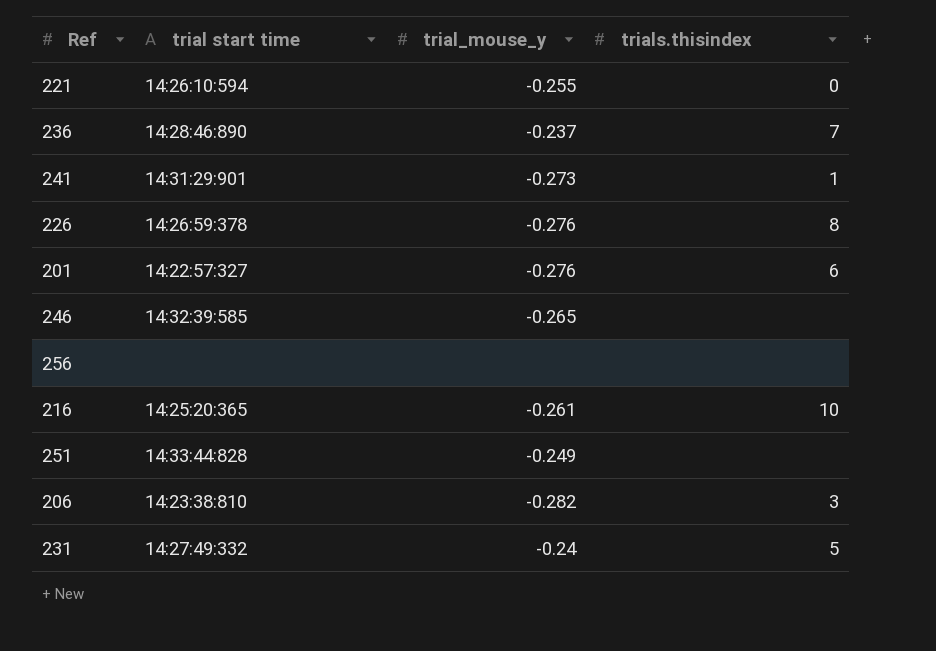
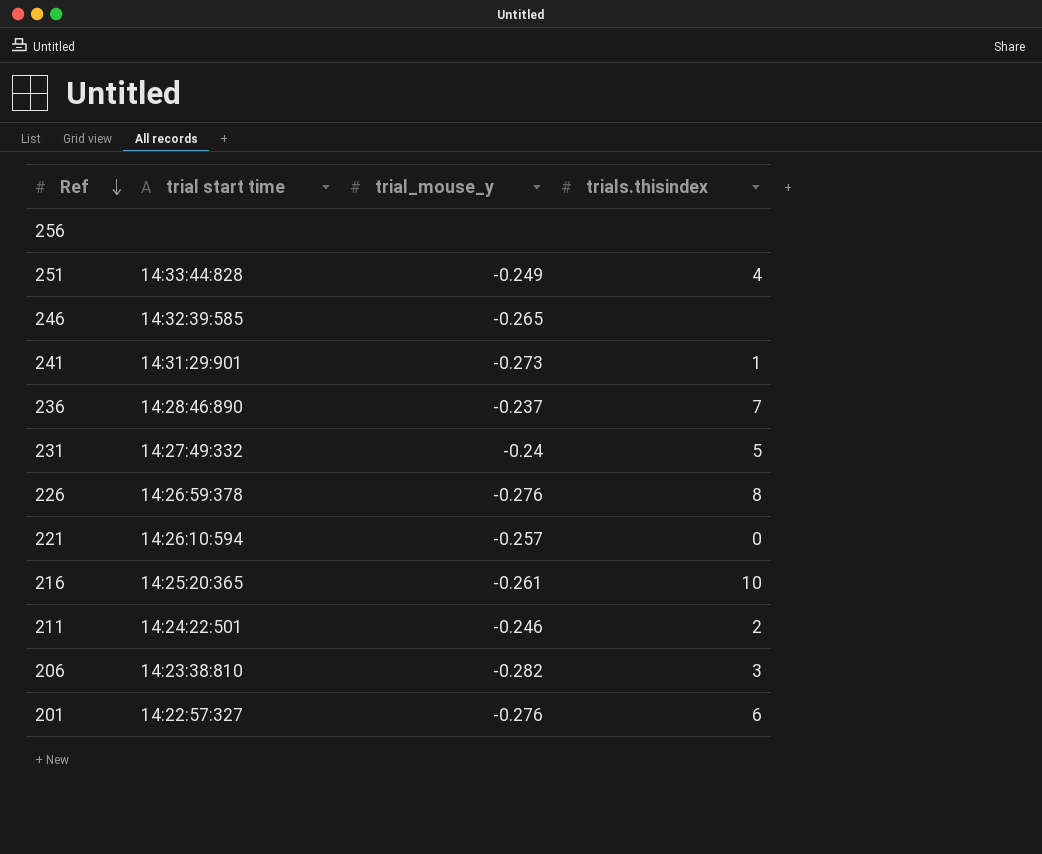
row order: none -> Ref descending
251 | trials.thisindex: none -> 4
221 | trial_mouse_y: -0.255 -> -0.257
row 211: none -> 14:24:22:501 | -0.246 | 2

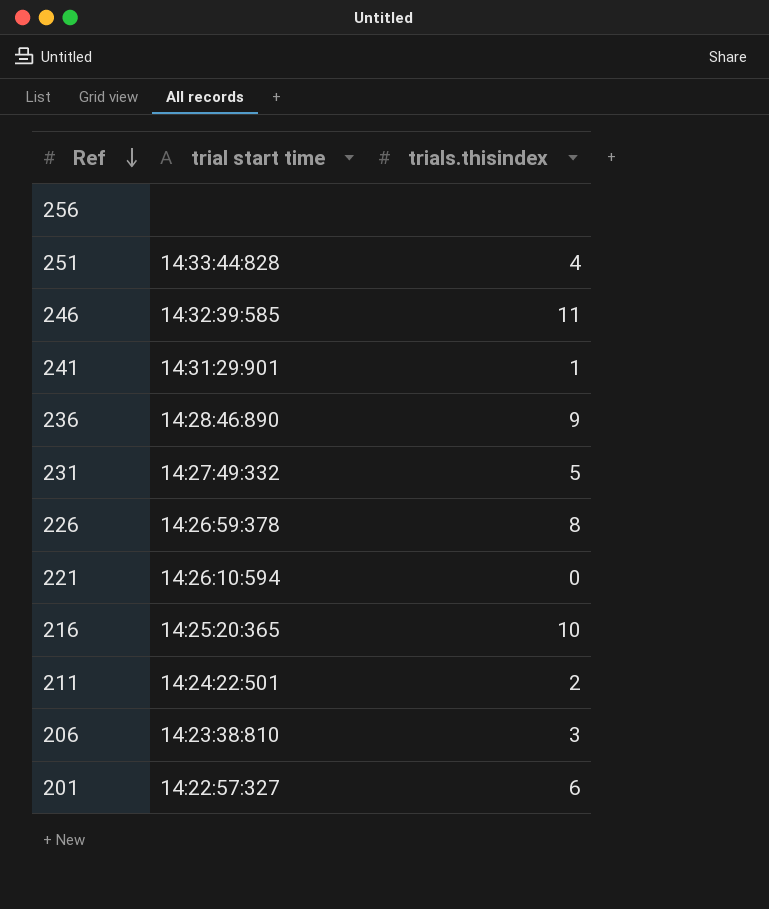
column trial_mouse_y | position: 3 -> none
246 | trials.thisindex: none -> 11
236 | trials.thisindex: 7 -> 9

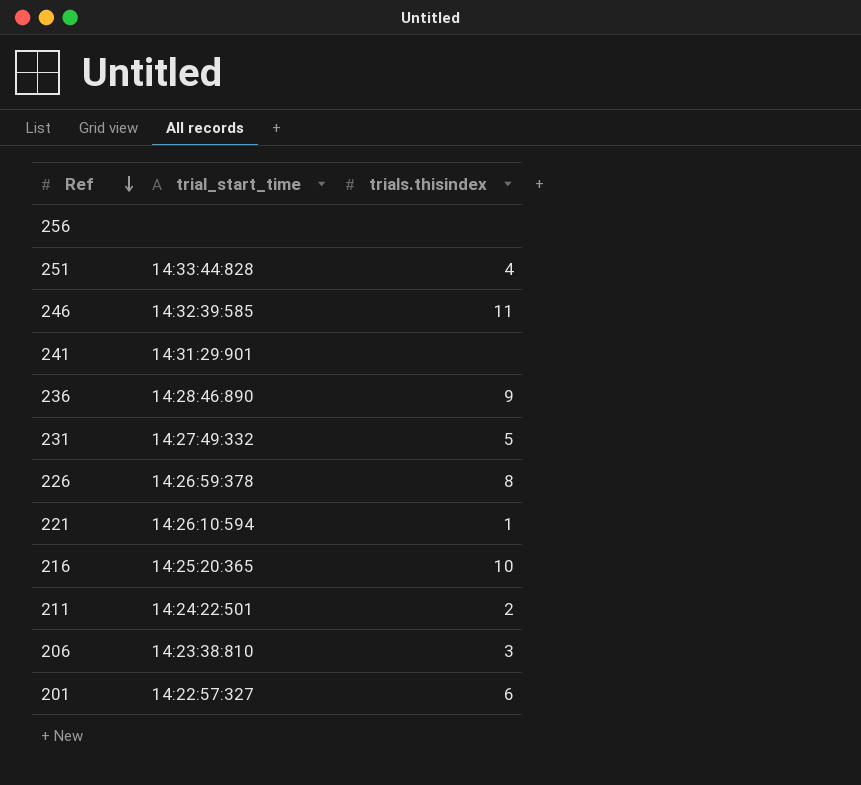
column name: trial start time -> trial_start_time
241 | trials.thisindex: 1 -> none
221 | trials.thisindex: 0 -> 1

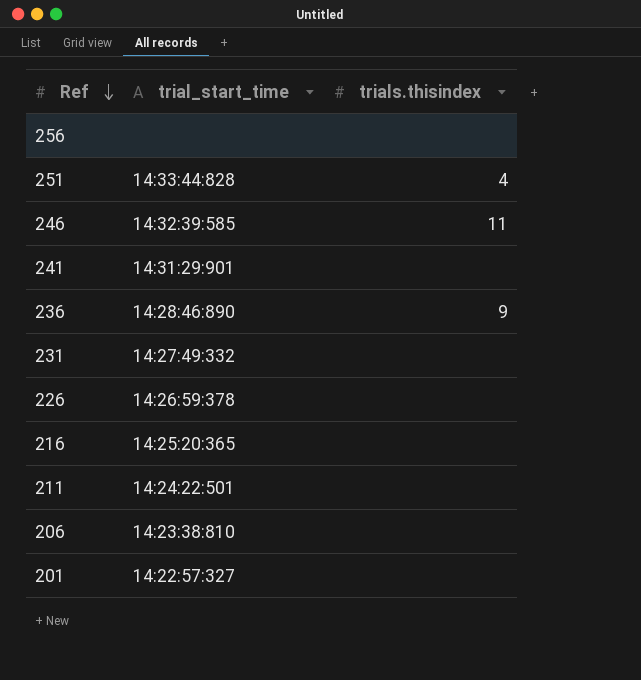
row 221: 14:26:10:594 | 1 -> none
231 | trials.thisindex: 5 -> none
226 | trials.thisindex: 8 -> none
216 | trials.thisindex: 10 -> none
211 | trials.thisindex: 2 -> none
206 | trials.thisindex: 3 -> none
201 | trials.thisindex: 6 -> none

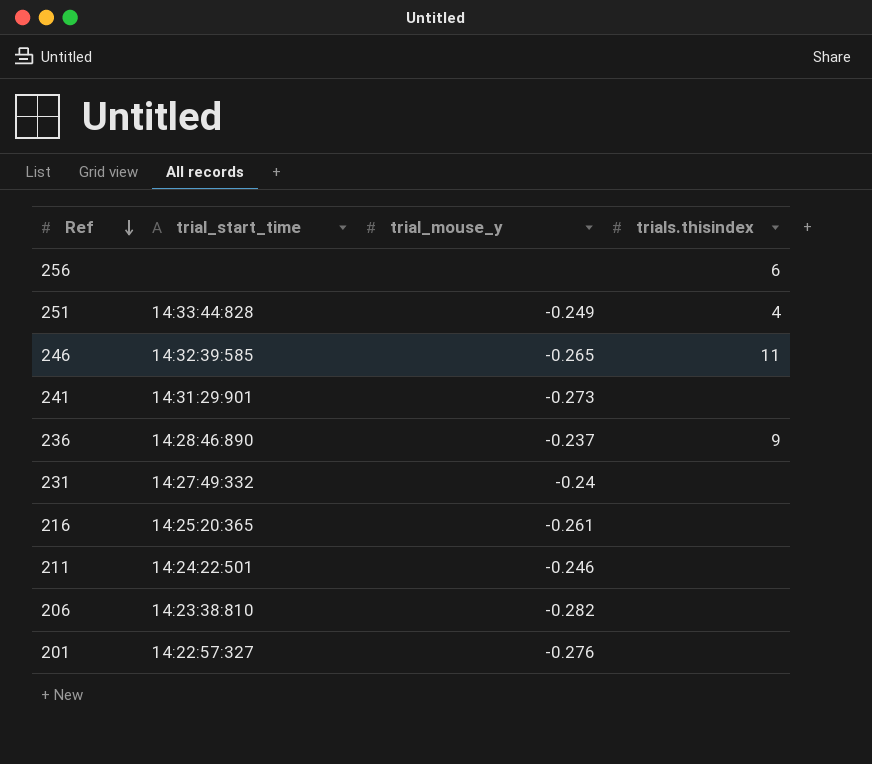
column trial_mouse_y | position: none -> 3
row 226: 14:26:59:378 | none -> none
256 | trials.thisindex: none -> 6

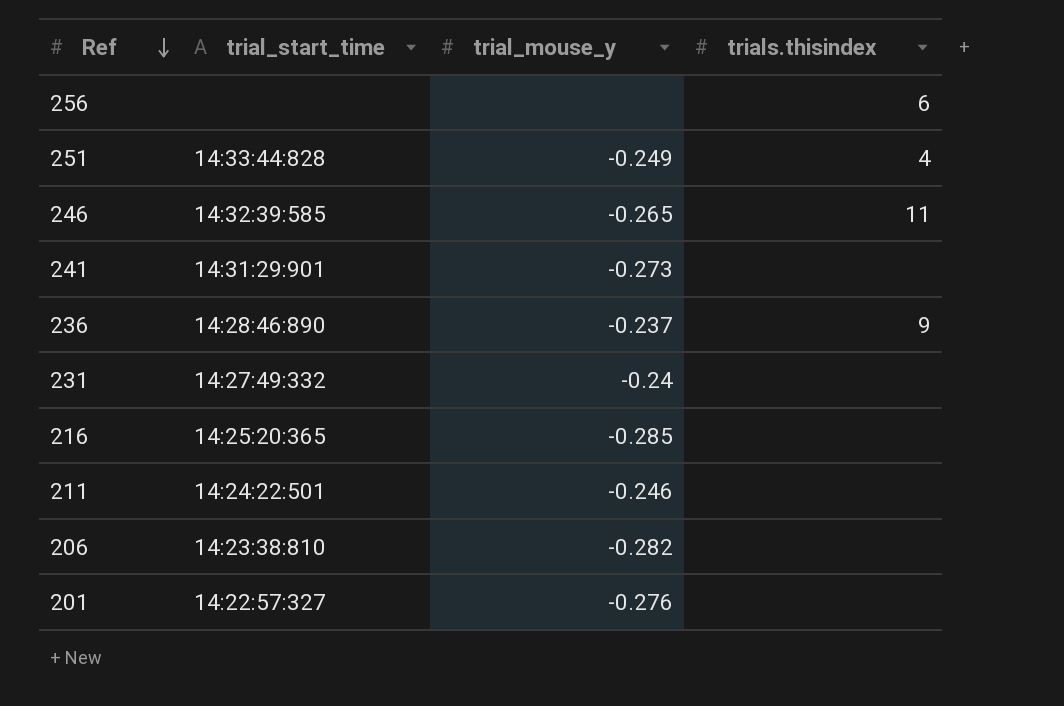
216 | trial_mouse_y: -0.261 -> -0.285

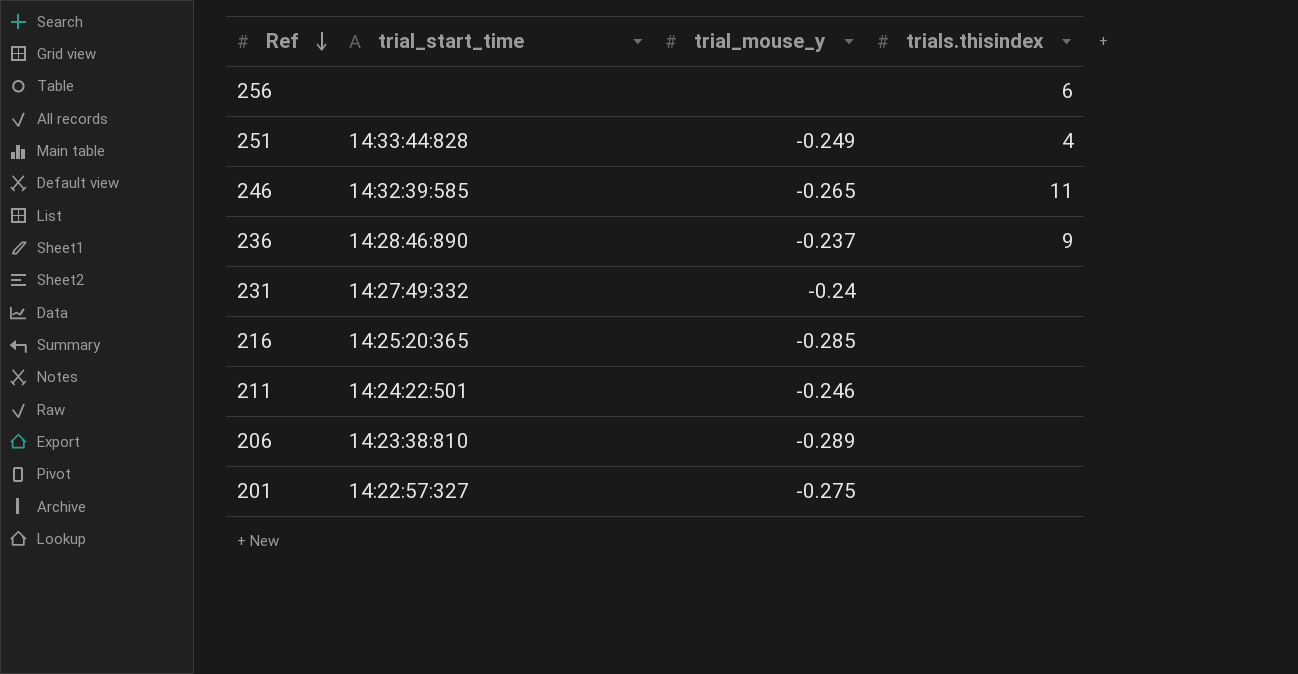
row 241: 14:31:29:901 | -0.273 | none -> none
206 | trial_mouse_y: -0.282 -> -0.289
201 | trial_mouse_y: -0.276 -> -0.275

